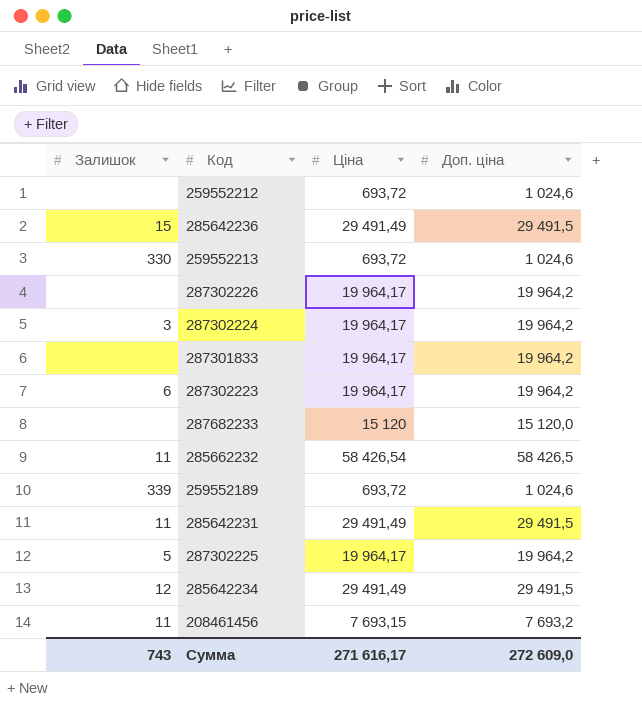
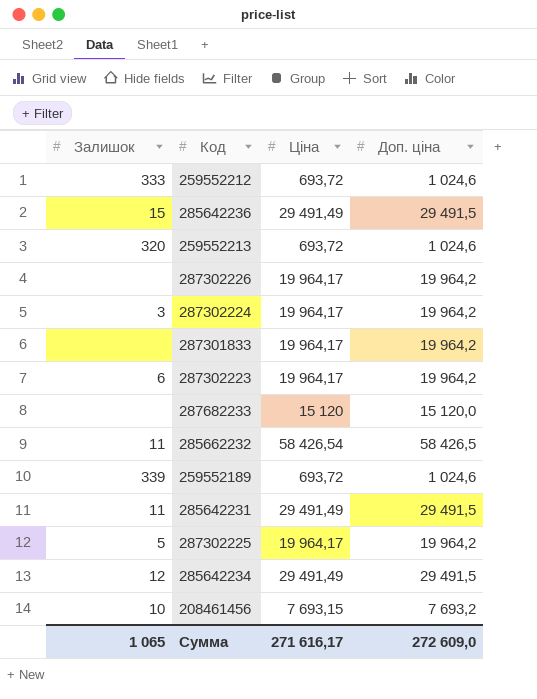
259552212 | Залишок: none -> 333
259552213 | Залишок: 330 -> 320
208461456 | Залишок: 11 -> 10
Сумма | Залишок: 743 -> 1 065

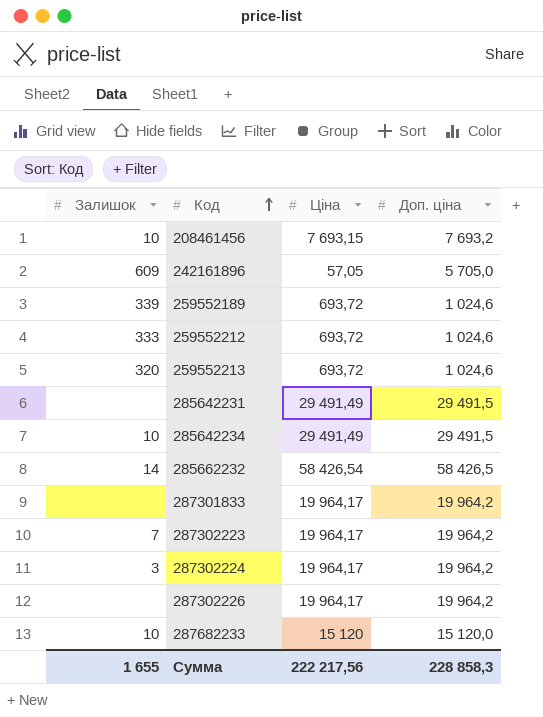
row order: none -> Код ascending
row 285642236: 15 | 29 491,49 | 29 491,5 -> none
row 287302225: 5 | 19 964,17 | 19 964,2 -> none
row 242161896: none -> 609 | 57,05 | 5 705,0
285642231 | Залишок: 11 -> none
285642234 | Залишок: 12 -> 10
285662232 | Залишок: 11 -> 14
287302223 | Залишок: 6 -> 7
287682233 | Залишок: none -> 10
Сумма | Залишок: 1 065 -> 1 655
Сумма | Ціна: 271 616,17 -> 222 217,56
Сумма | Доп. ціна: 272 609,0 -> 228 858,3

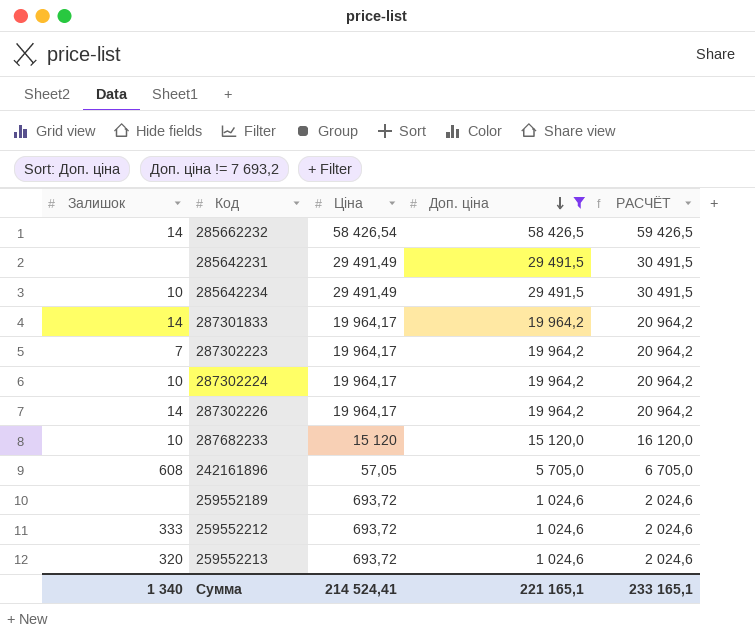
filter: none -> Доп. ціна != 7 693,2
row order: Код ascending -> Доп. ціна descending
column РАСЧЁТ | formula: none -> [Доп. ціна] + 1000
287301833 | Залишок: none -> 14
287302224 | Залишок: 3 -> 10
287302226 | Залишок: none -> 14
242161896 | Залишок: 609 -> 608
259552189 | Залишок: 339 -> none
Сумма | Залишок: 1 655 -> 1 340
Сумма | Ціна: 222 217,56 -> 214 524,41
Сумма | Доп. ціна: 228 858,3 -> 221 165,1

